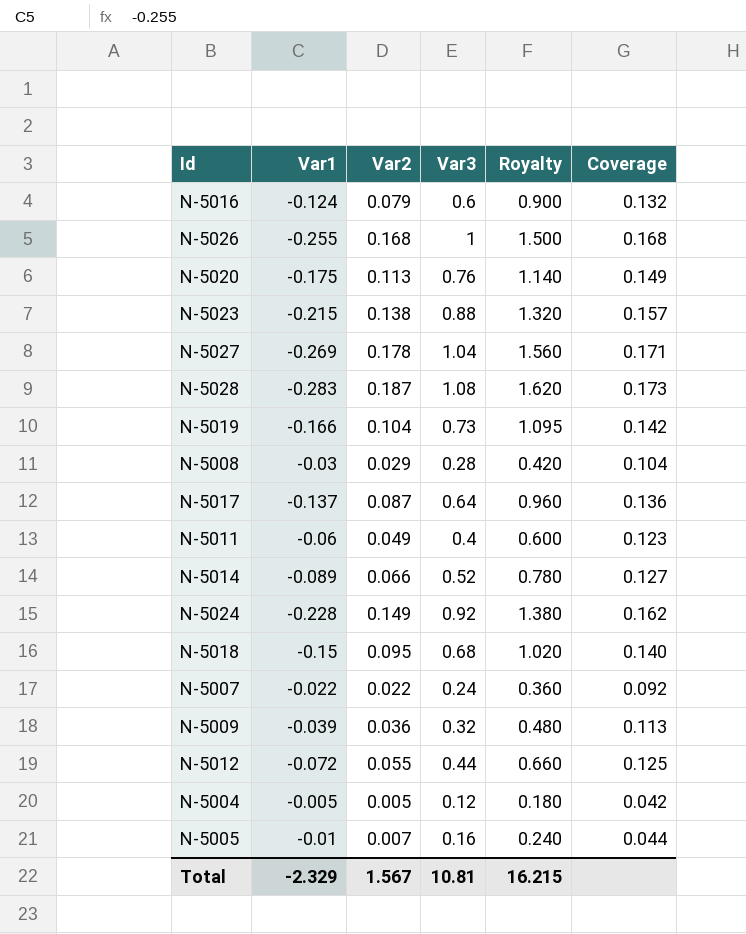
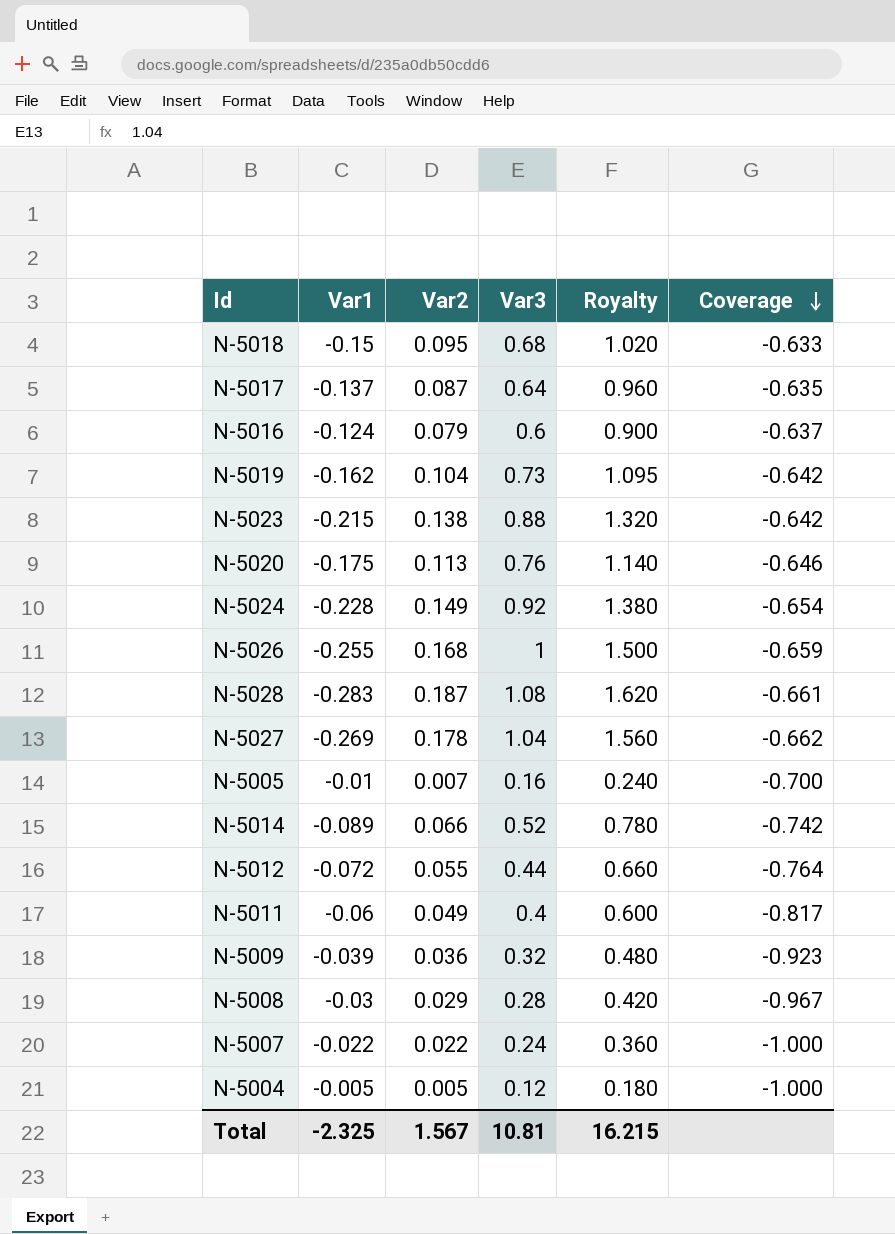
row order: none -> Coverage descending
column Coverage | formula: [Var2] / [Var3] -> [Var2] / [Var1]
N-5019 | Var1: -0.166 -> -0.162
Total | Var1: -2.329 -> -2.325

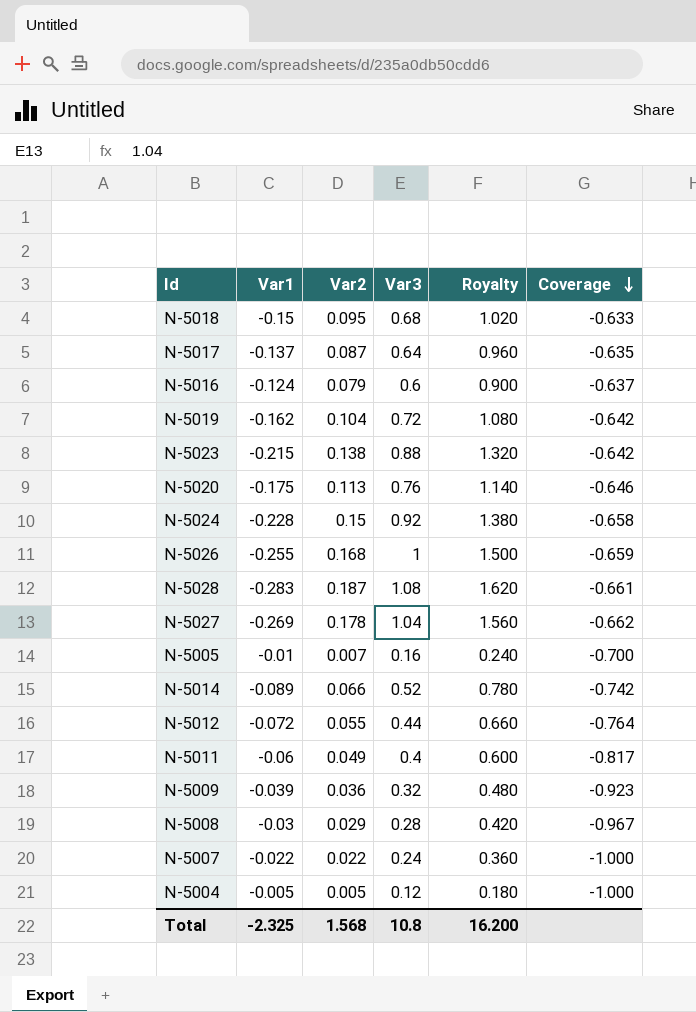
N-5019 | Var3: 0.73 -> 0.72
N-5019 | Royalty: 1.095 -> 1.080
N-5024 | Var2: 0.149 -> 0.15
N-5024 | Coverage: -0.654 -> -0.658
Total | Var2: 1.567 -> 1.568
Total | Var3: 10.81 -> 10.8
Total | Royalty: 16.215 -> 16.200

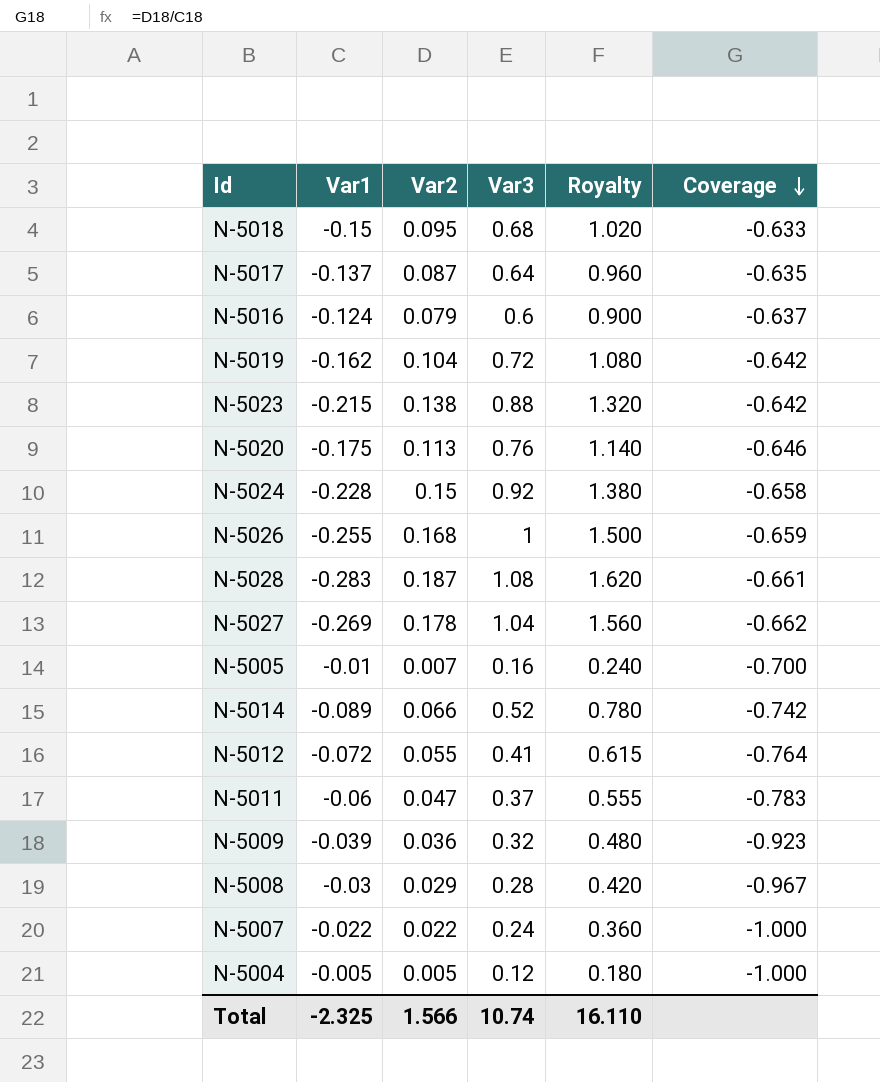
N-5012 | Var3: 0.44 -> 0.41
N-5012 | Royalty: 0.660 -> 0.615
N-5011 | Var2: 0.049 -> 0.047
N-5011 | Var3: 0.4 -> 0.37
N-5011 | Royalty: 0.600 -> 0.555
N-5011 | Coverage: -0.817 -> -0.783
Total | Var2: 1.568 -> 1.566
Total | Var3: 10.8 -> 10.74
Total | Royalty: 16.200 -> 16.110

